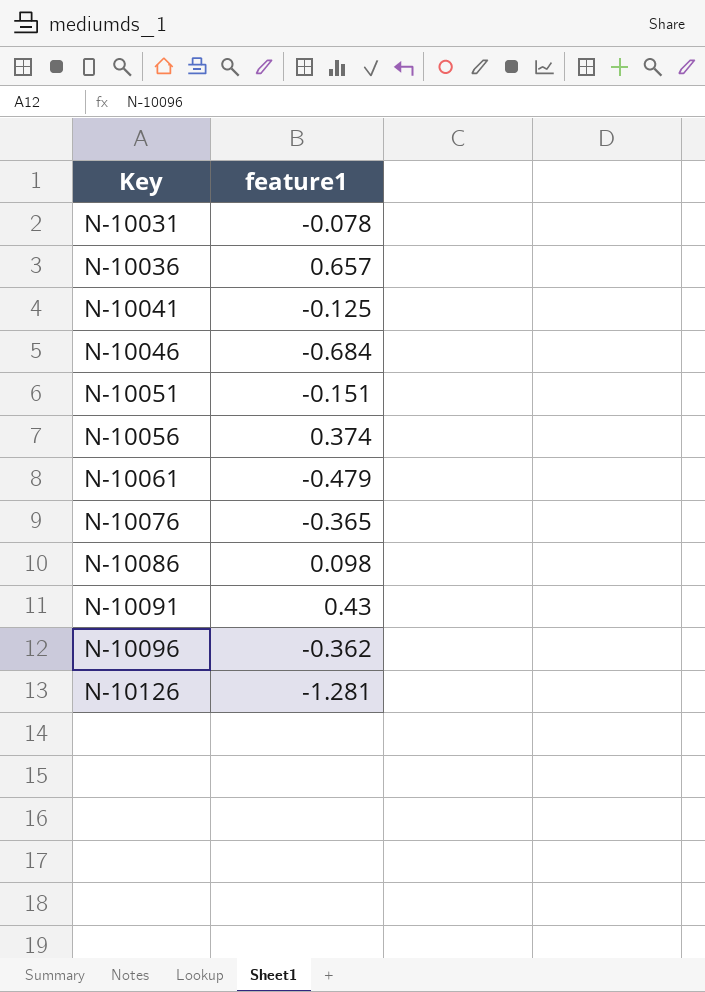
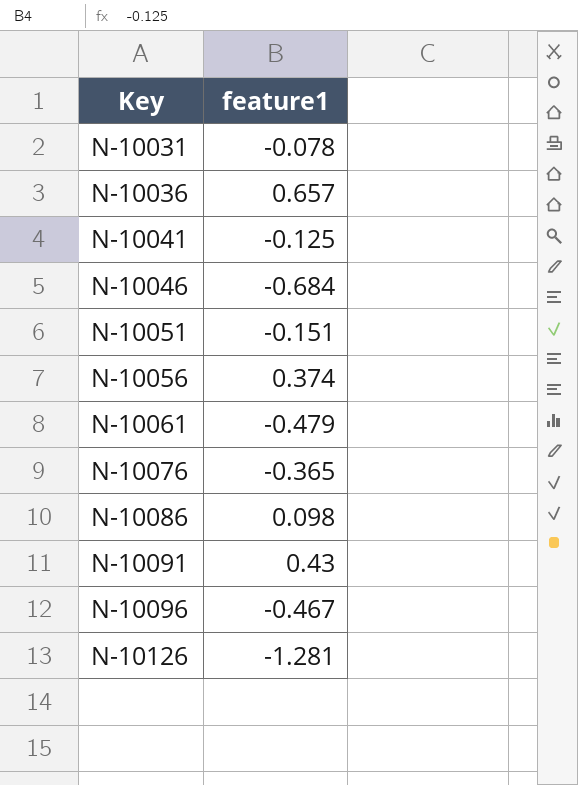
N-10096 | feature1: -0.362 -> -0.467

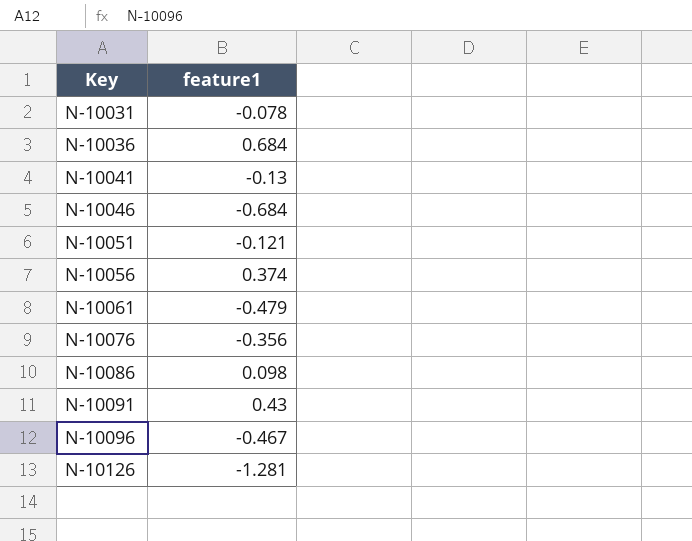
N-10036 | feature1: 0.657 -> 0.684
N-10041 | feature1: -0.125 -> -0.13
N-10051 | feature1: -0.151 -> -0.121
N-10076 | feature1: -0.365 -> -0.356

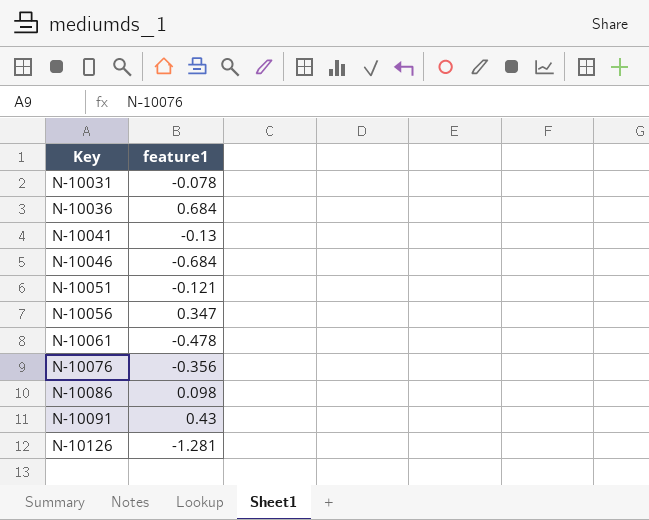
row N-10096: -0.467 -> none
N-10056 | feature1: 0.374 -> 0.347
N-10061 | feature1: -0.479 -> -0.478

